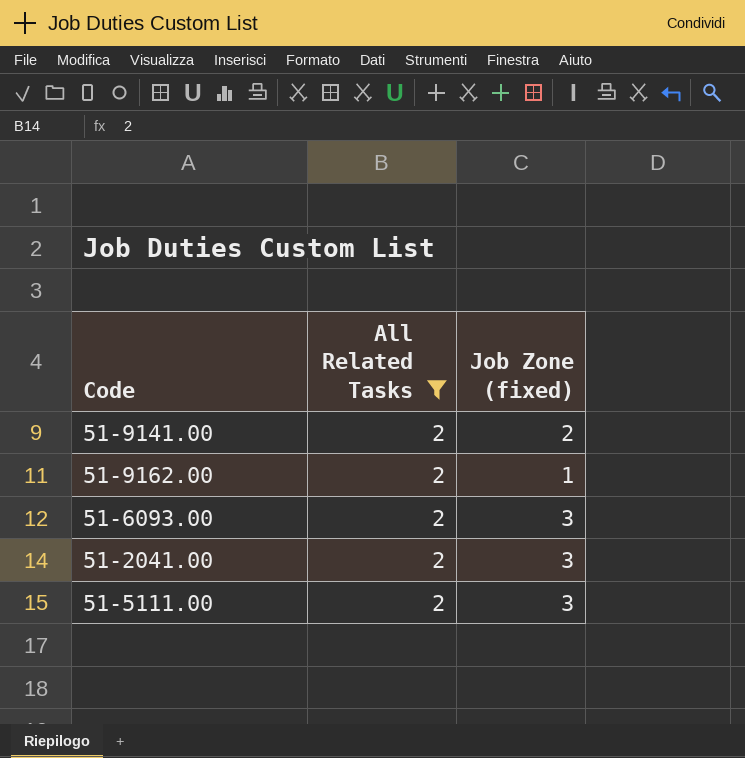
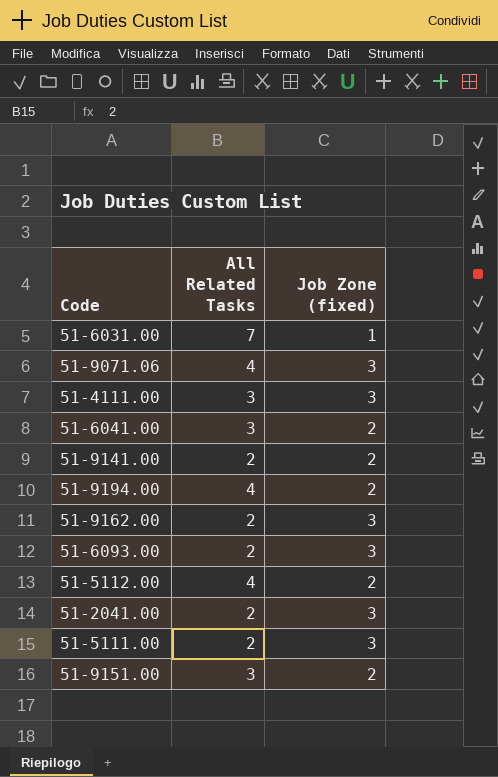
filter: All Related Tasks = 2 -> none
51-9162.00 | Job Zone (fixed): 1 -> 3

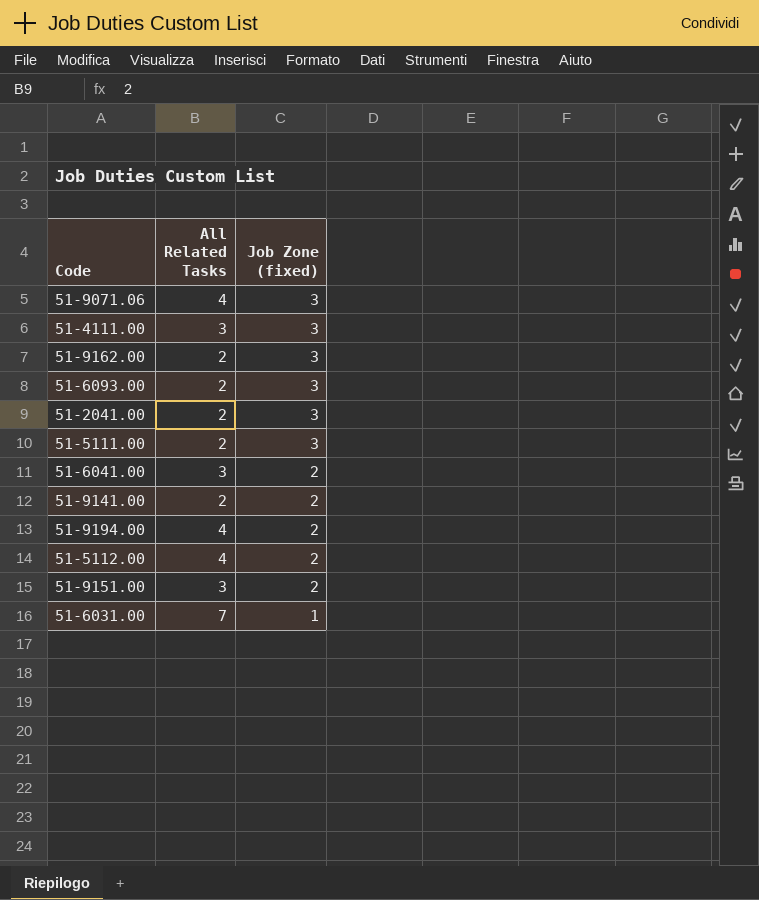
row order: none -> Job Zone (fixed) descending

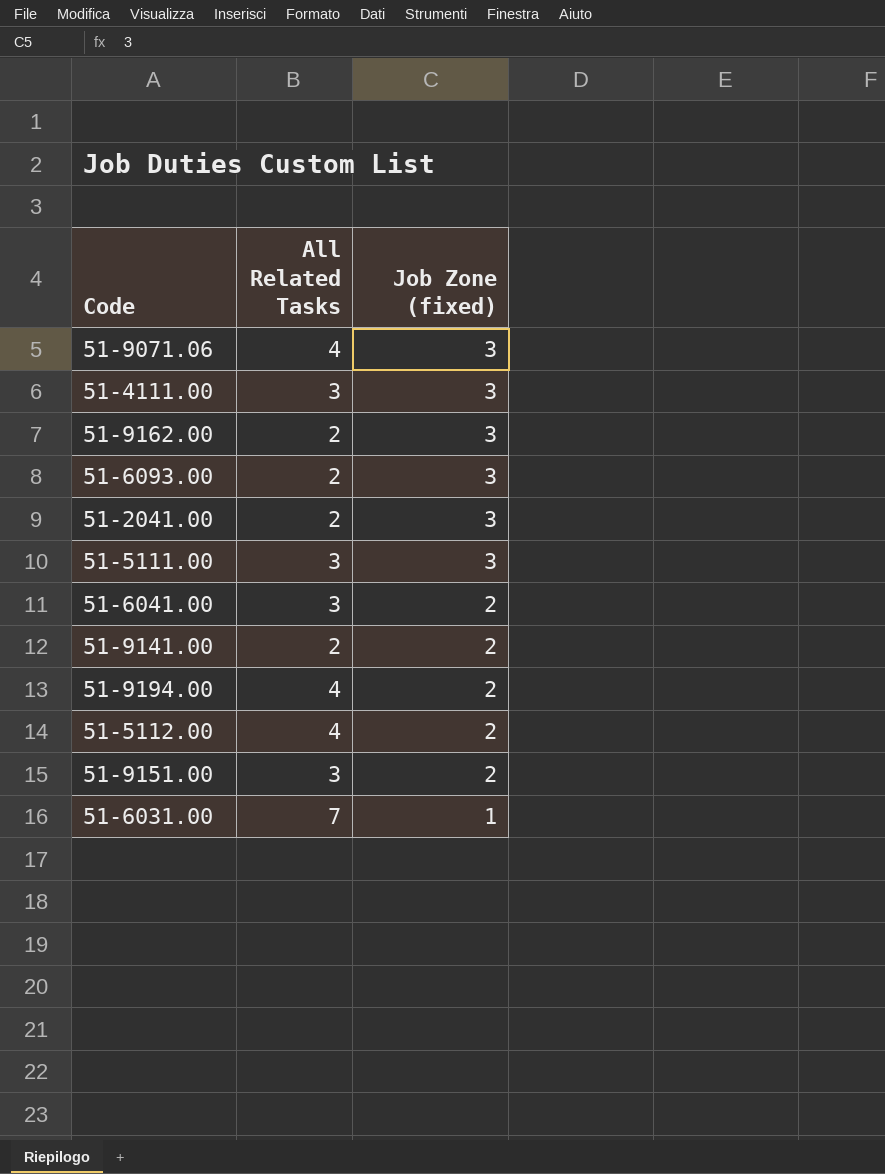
51-5111.00 | All Related Tasks: 2 -> 3

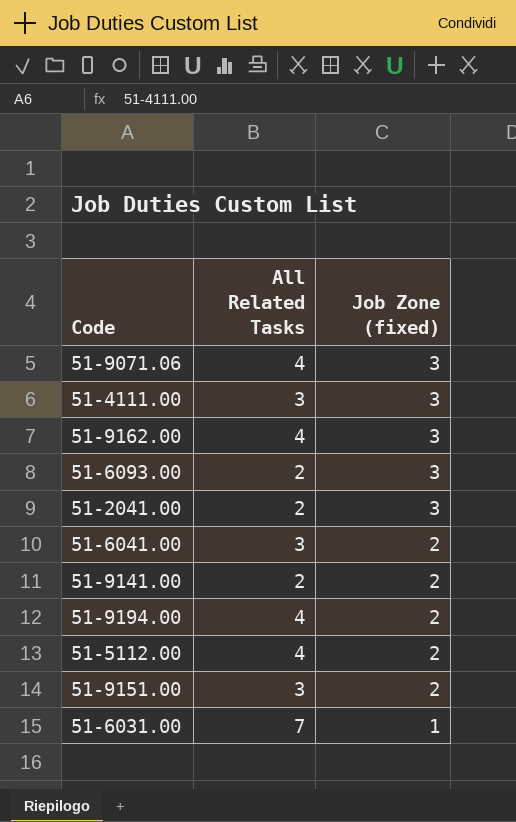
row 51-5111.00: 3 | 3 -> none
51-9162.00 | All Related Tasks: 2 -> 4

